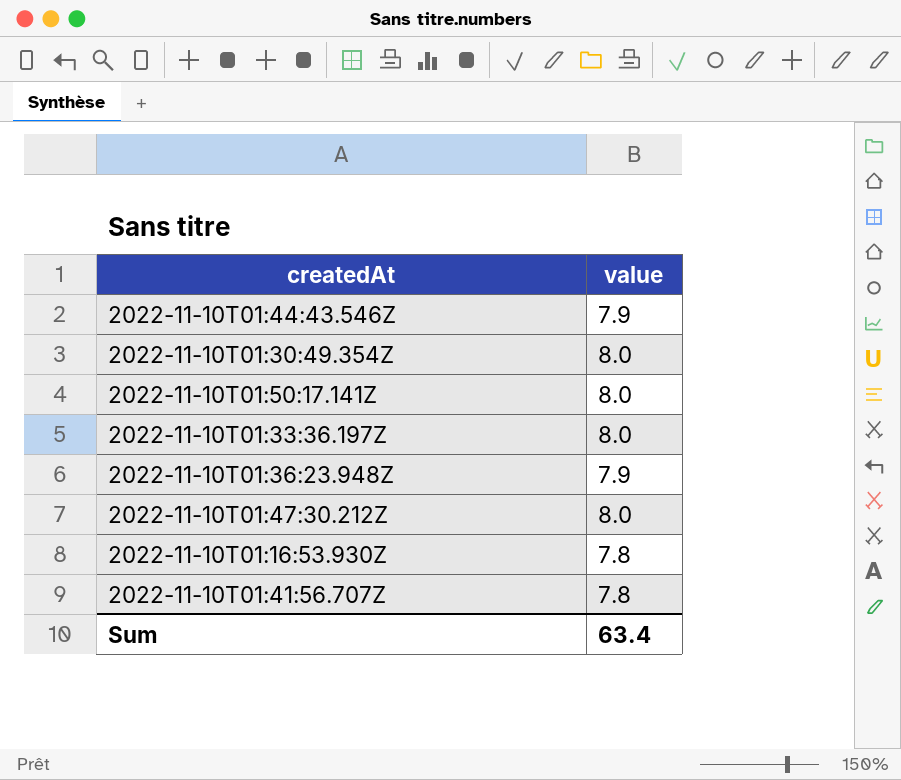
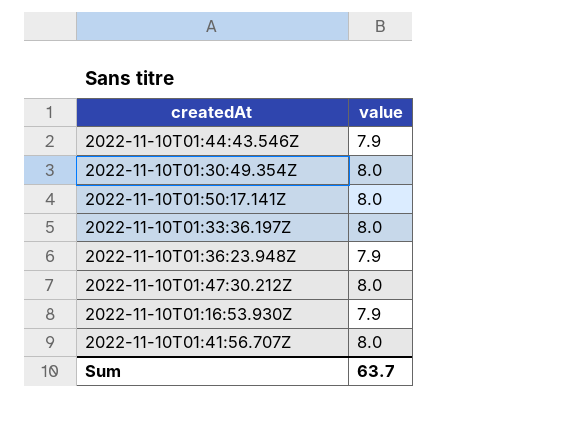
2022-11-10T01:16:53.930Z | value: 7.8 -> 7.9
2022-11-10T01:41:56.707Z | value: 7.8 -> 8.0
Sum | value: 63.4 -> 63.7

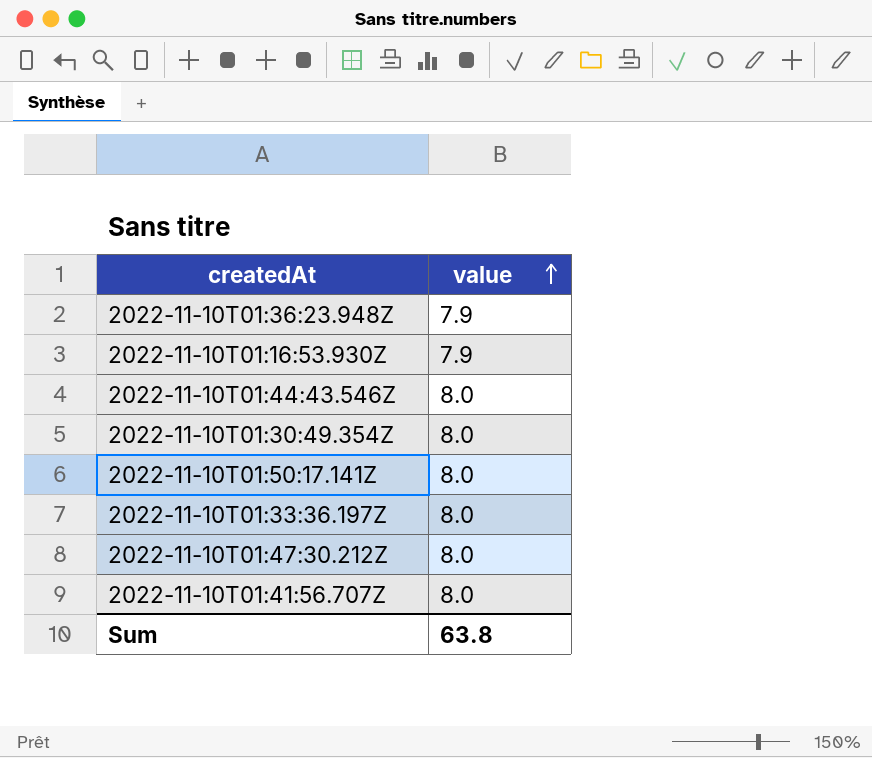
row order: none -> value ascending
2022-11-10T01:44:43.546Z | value: 7.9 -> 8.0
Sum | value: 63.7 -> 63.8

